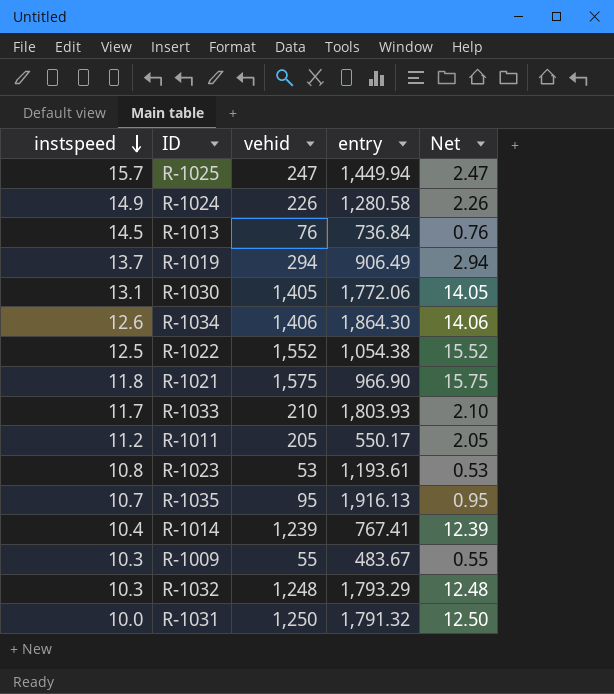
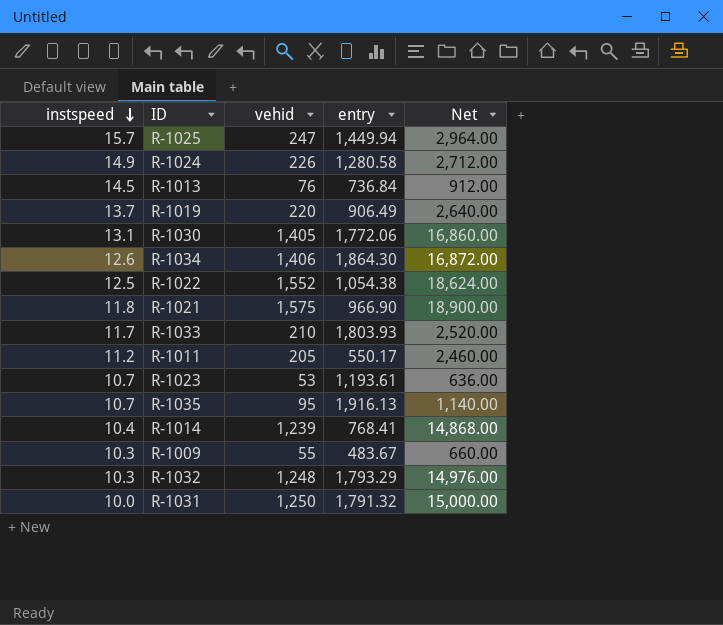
column Net | formula: [vehid] * 0.01 -> [vehid] * 12
R-1019 | vehid: 294 -> 220
R-1023 | instspeed: 10.8 -> 10.7
R-1014 | entry: 767.41 -> 768.41

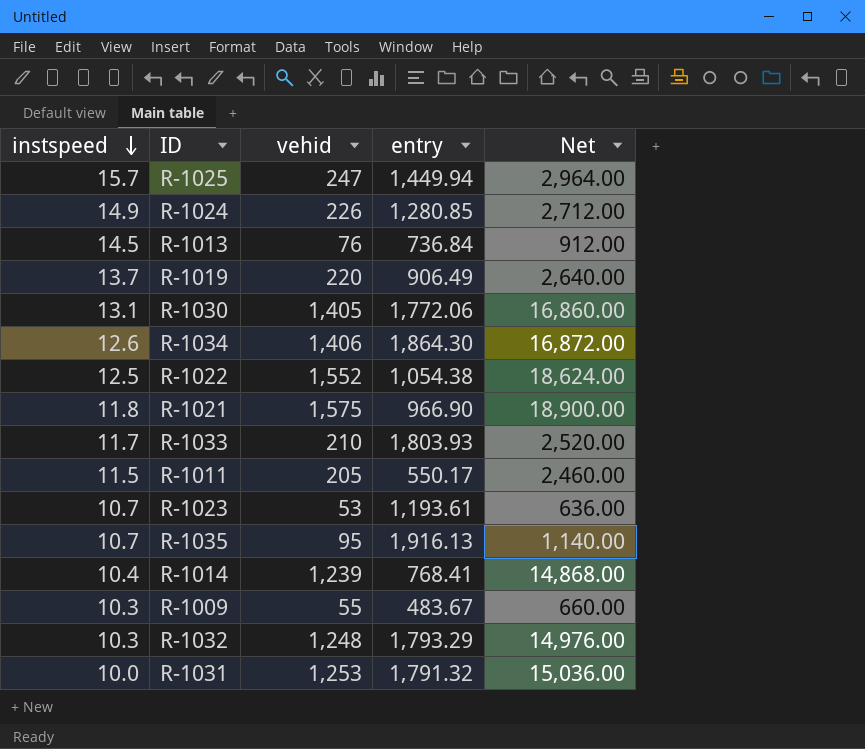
R-1024 | entry: 1,280.58 -> 1,280.85
R-1011 | instspeed: 11.2 -> 11.5
R-1031 | vehid: 1,250 -> 1,253
R-1031 | Net: 15,000.00 -> 15,036.00

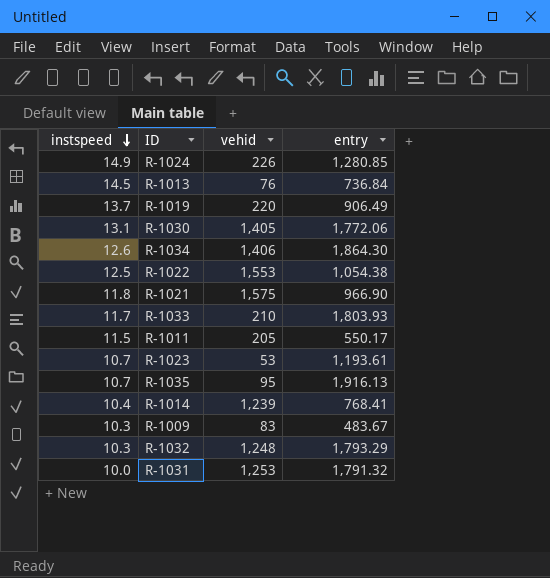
column Net | formula: [vehid] * 12 -> none
row R-1025: 15.7 | 247 | 1,449.94 | 2,964.00 -> none
R-1022 | vehid: 1,552 -> 1,553
R-1009 | vehid: 55 -> 83

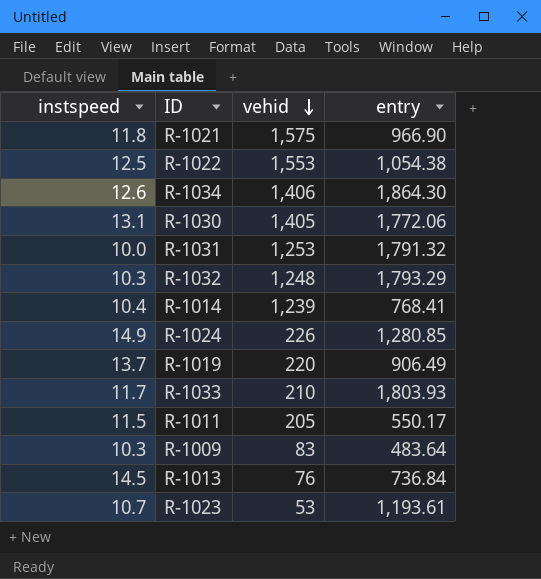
row order: instspeed descending -> vehid descending
row R-1035: 10.7 | 95 | 1,916.13 -> none
R-1009 | entry: 483.67 -> 483.64

